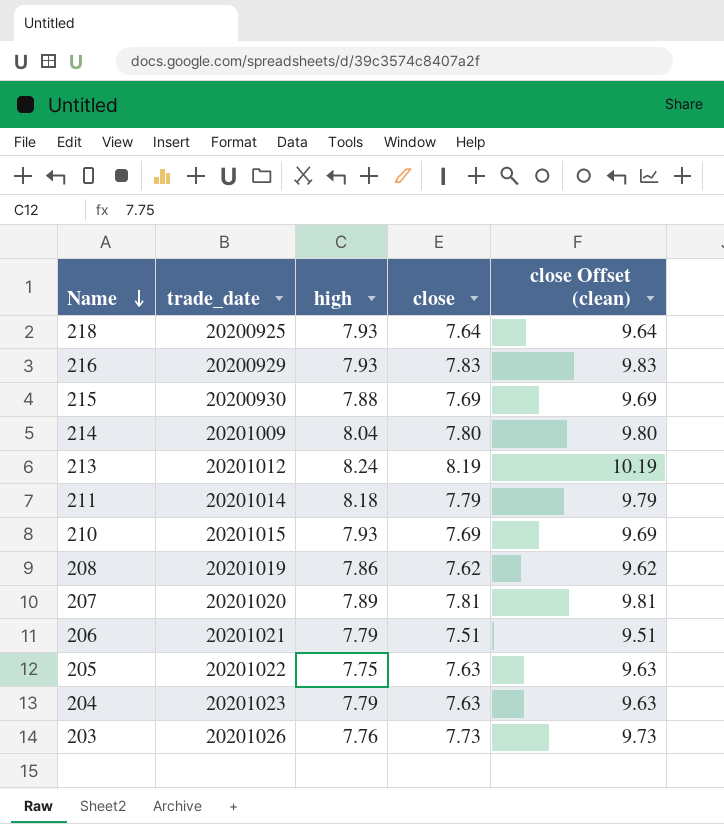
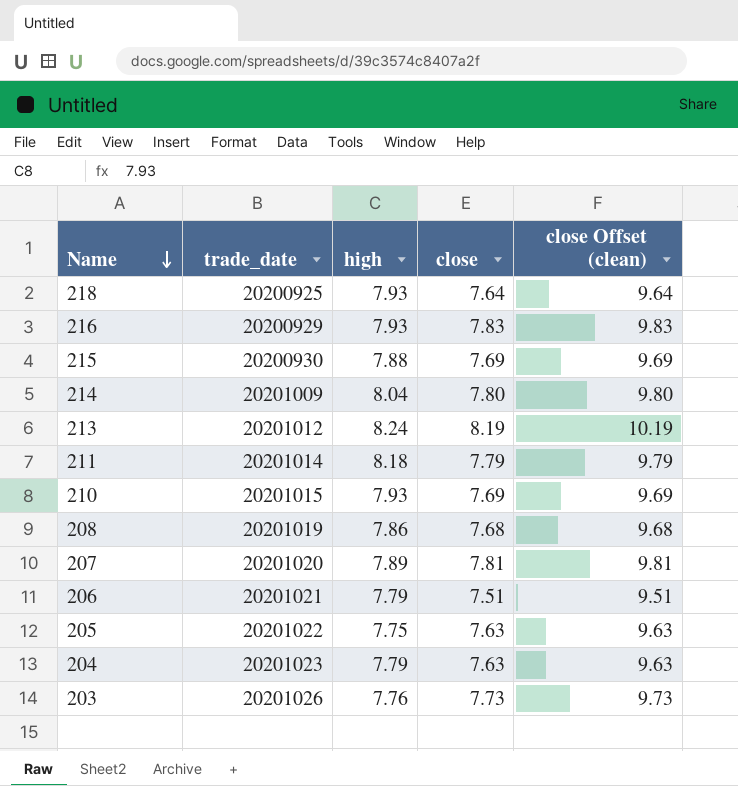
208 | close: 7.62 -> 7.68
208 | close Offset (clean): 9.62 -> 9.68

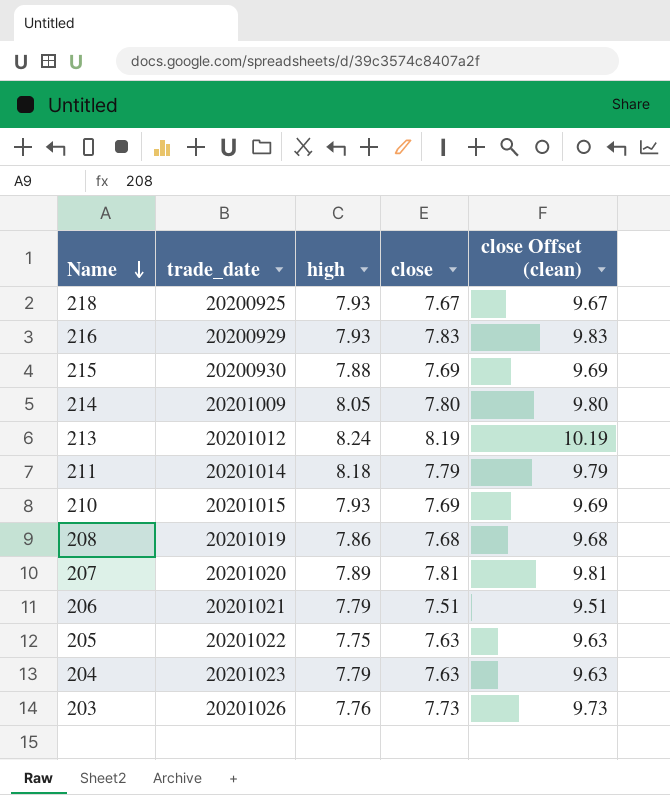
218 | close: 7.64 -> 7.67
218 | close Offset (clean): 9.64 -> 9.67
214 | high: 8.04 -> 8.05

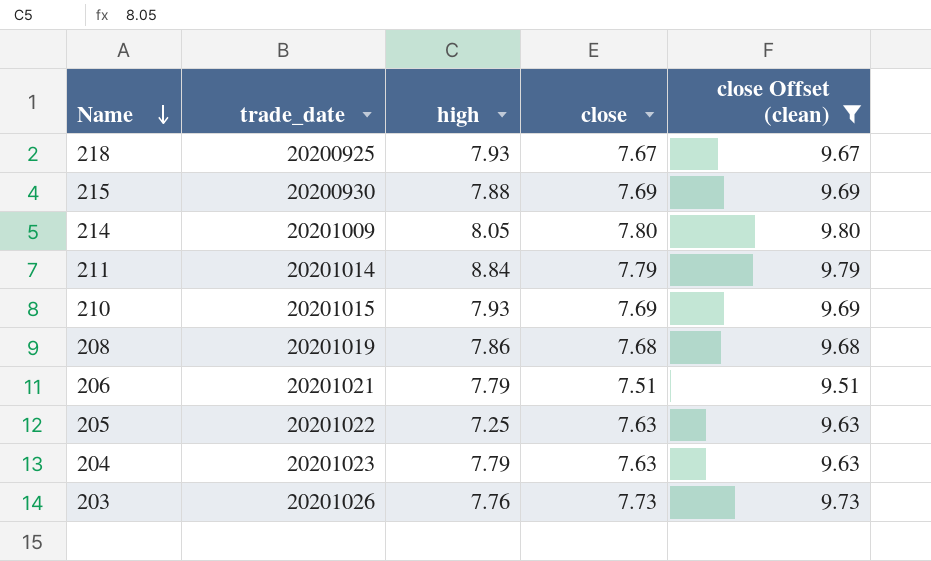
filter: none -> close Offset (clean) <= 9.80
211 | high: 8.18 -> 8.84
205 | high: 7.75 -> 7.25

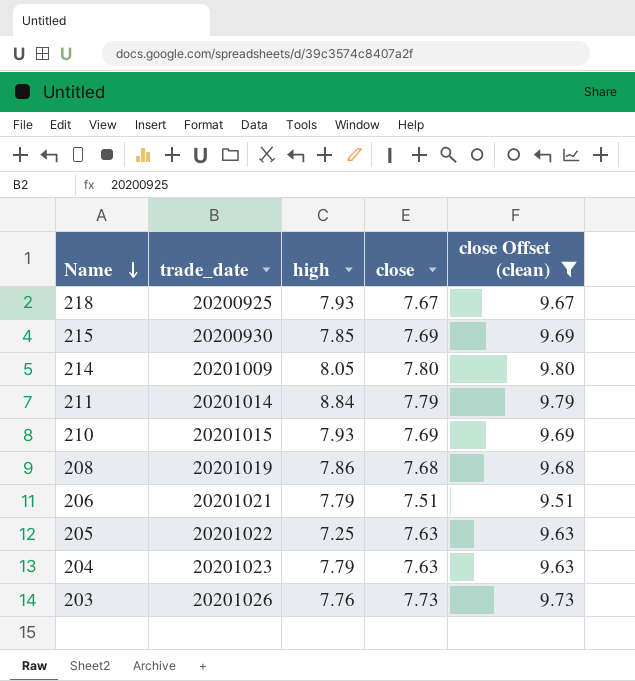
215 | high: 7.88 -> 7.85

